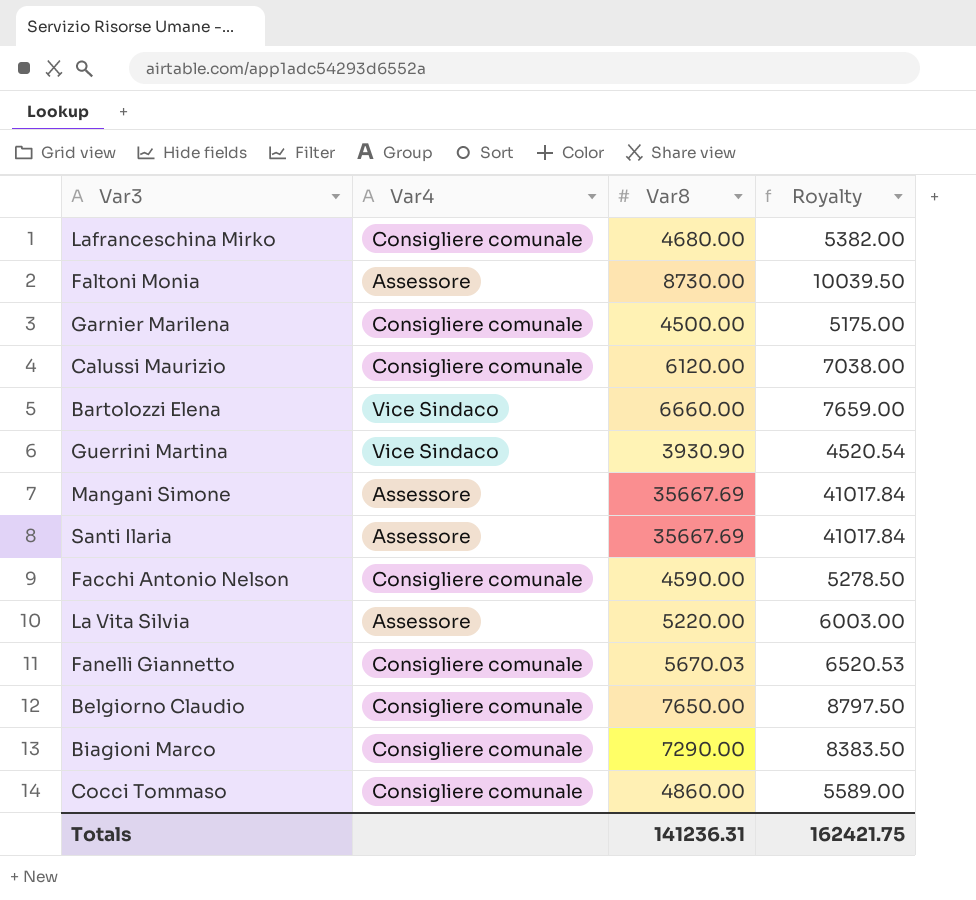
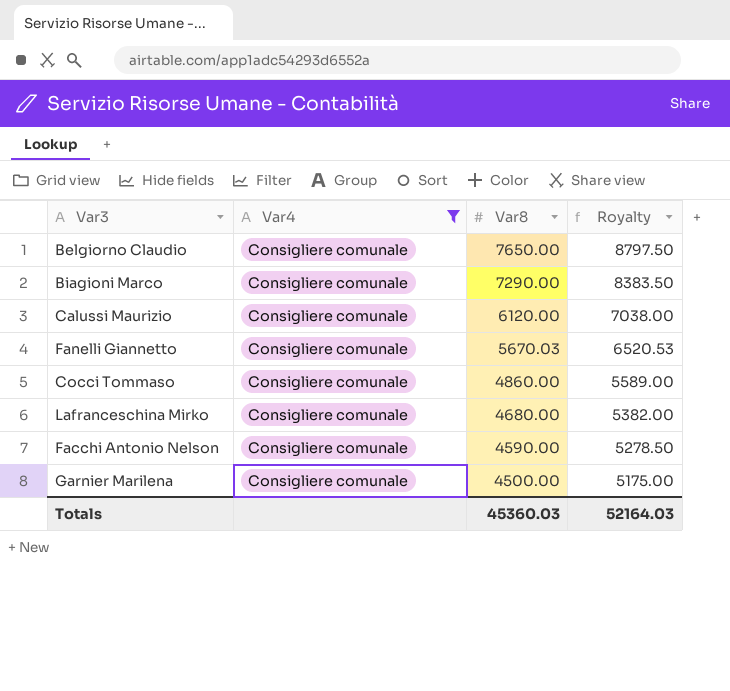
filter: none -> Var4 = Consigliere comunale
row order: none -> Var8 descending
Totals | Var8: 141236.31 -> 45360.03
Totals | Royalty: 162421.75 -> 52164.03

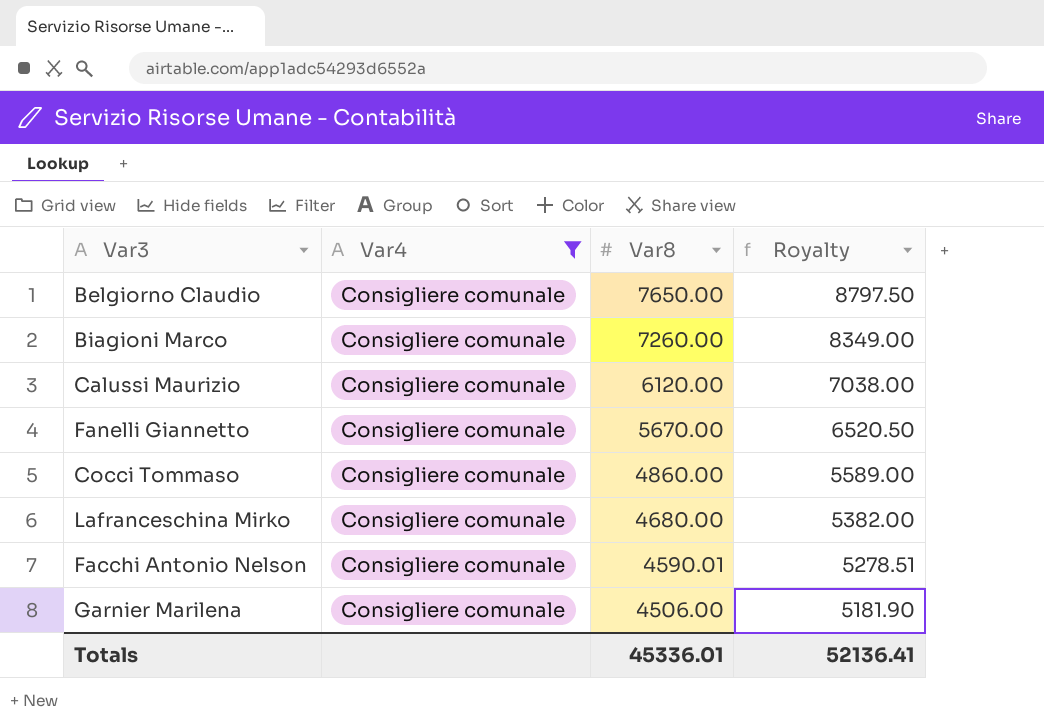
Biagioni Marco | Var8: 7290.00 -> 7260.00
Biagioni Marco | Royalty: 8383.50 -> 8349.00
Fanelli Giannetto | Var8: 5670.03 -> 5670.00
Fanelli Giannetto | Royalty: 6520.53 -> 6520.50
Facchi Antonio Nelson | Var8: 4590.00 -> 4590.01
Facchi Antonio Nelson | Royalty: 5278.50 -> 5278.51
Garnier Marilena | Var8: 4500.00 -> 4506.00
Garnier Marilena | Royalty: 5175.00 -> 5181.90
Totals | Var8: 45360.03 -> 45336.01
Totals | Royalty: 52164.03 -> 52136.41

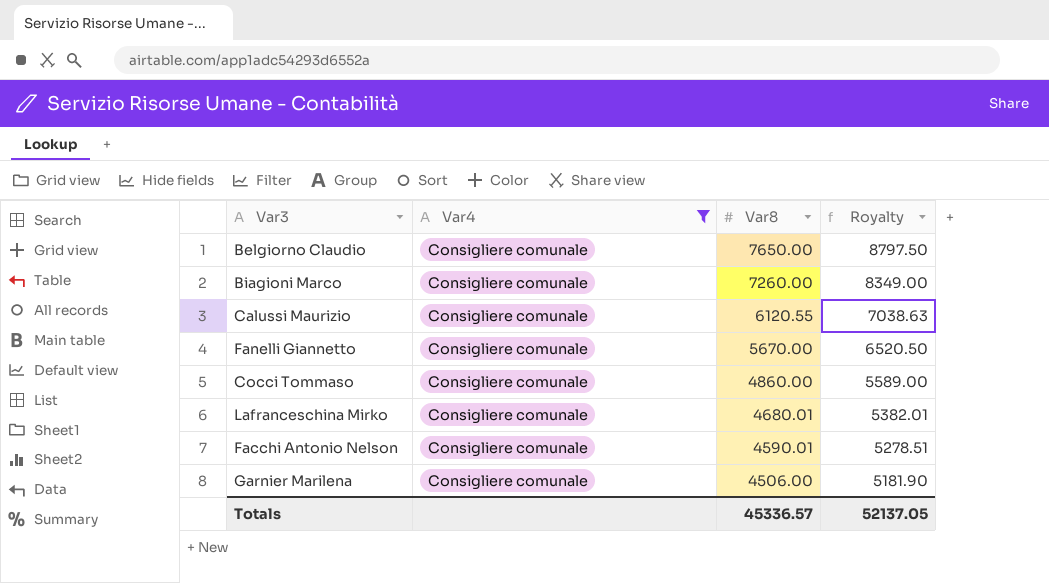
Calussi Maurizio | Var8: 6120.00 -> 6120.55
Calussi Maurizio | Royalty: 7038.00 -> 7038.63
Lafranceschina Mirko | Var8: 4680.00 -> 4680.01
Lafranceschina Mirko | Royalty: 5382.00 -> 5382.01
Totals | Var8: 45336.01 -> 45336.57
Totals | Royalty: 52136.41 -> 52137.05

